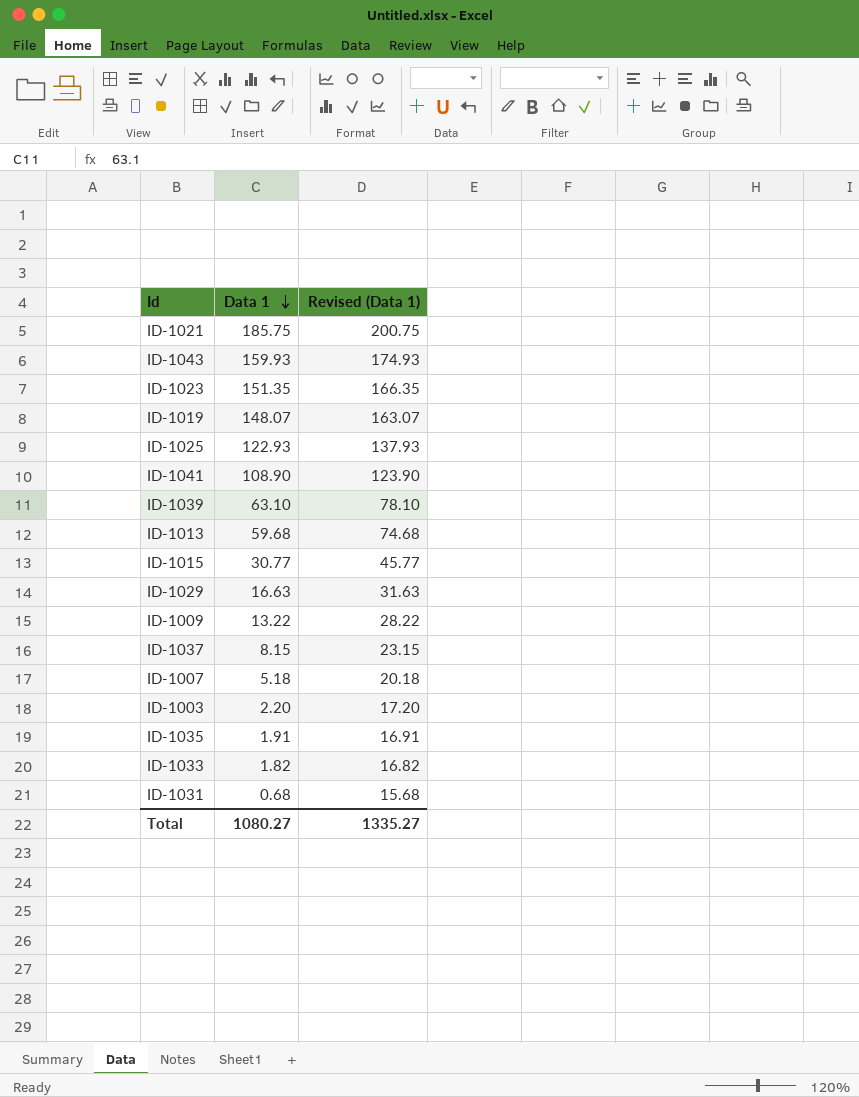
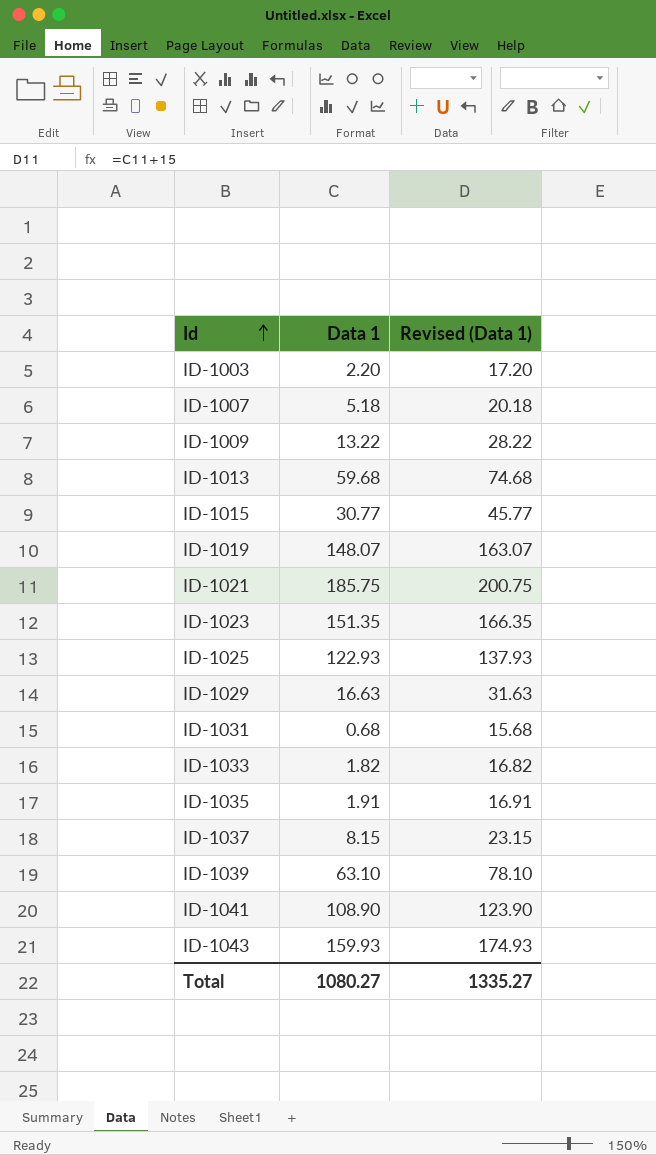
row order: Data 1 descending -> Id ascending

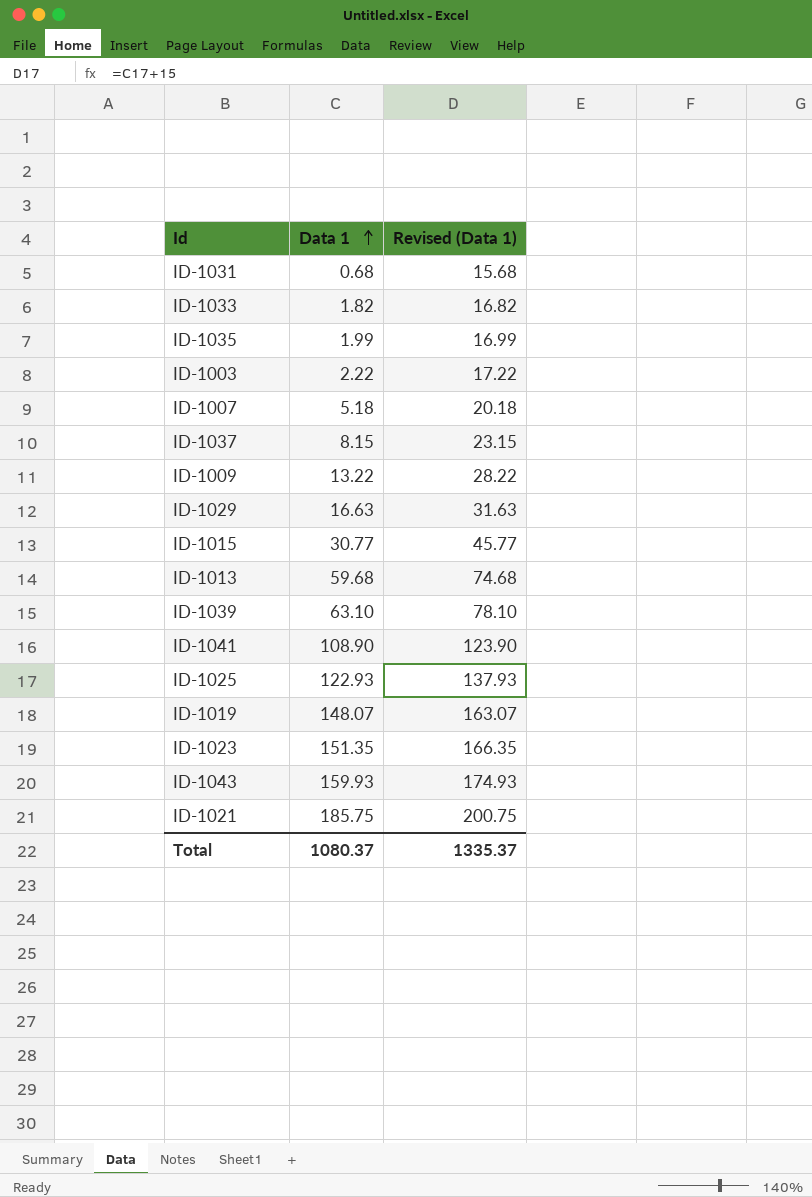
row order: Id ascending -> Data 1 ascending
ID-1035 | Data 1: 1.91 -> 1.99
ID-1035 | Revised (Data 1): 16.91 -> 16.99
ID-1003 | Data 1: 2.20 -> 2.22
ID-1003 | Revised (Data 1): 17.20 -> 17.22
Total | Data 1: 1080.27 -> 1080.37
Total | Revised (Data 1): 1335.27 -> 1335.37

